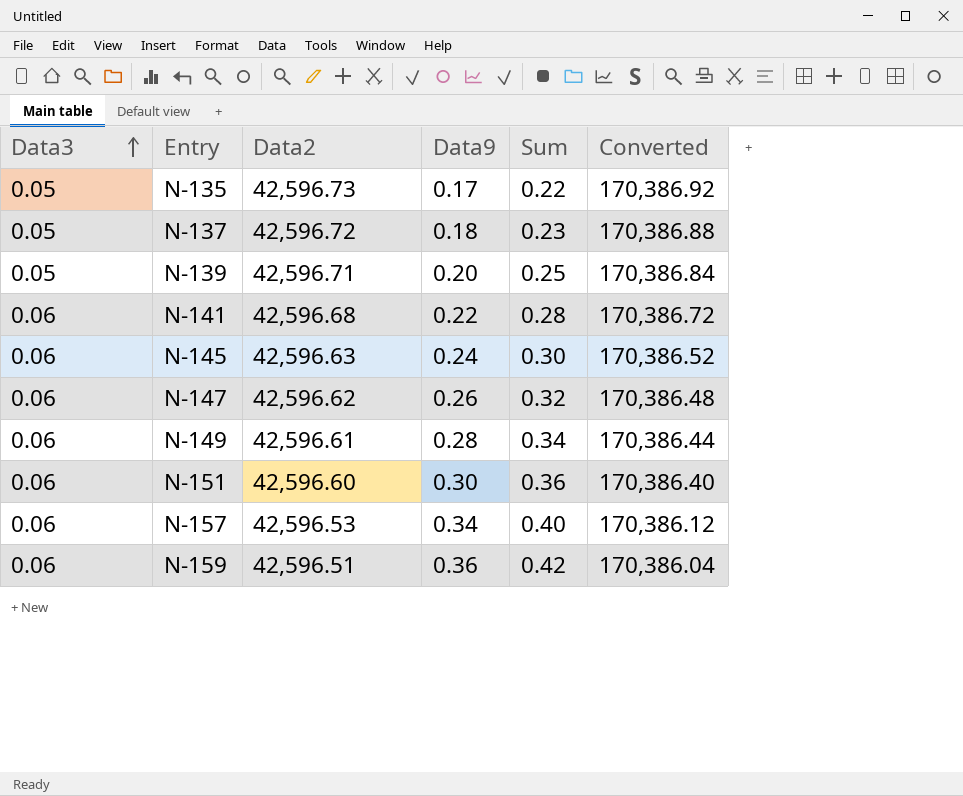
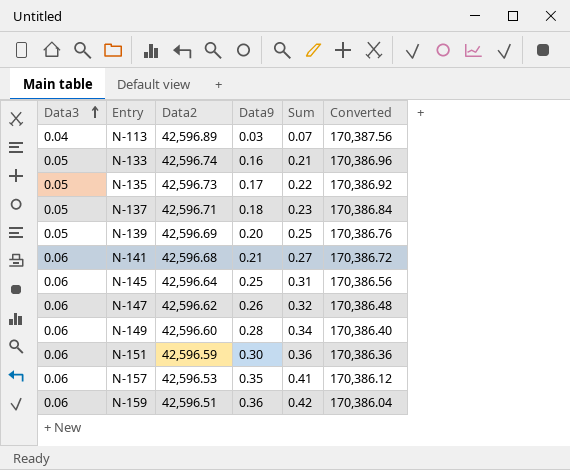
row N-113: none -> 0.04 | 42,596.89 | 0.03 | 0.07 | 170,387.56
row N-133: none -> 0.05 | 42,596.74 | 0.16 | 0.21 | 170,386.96
N-137 | Data2: 42,596.72 -> 42,596.71
N-137 | Converted: 170,386.88 -> 170,386.84
N-139 | Data2: 42,596.71 -> 42,596.69
N-139 | Converted: 170,386.84 -> 170,386.76
N-141 | Data9: 0.22 -> 0.21
N-141 | Sum: 0.28 -> 0.27
N-145 | Data2: 42,596.63 -> 42,596.64
N-145 | Data9: 0.24 -> 0.25
N-145 | Sum: 0.30 -> 0.31
N-145 | Converted: 170,386.52 -> 170,386.56
N-149 | Data2: 42,596.61 -> 42,596.60
N-149 | Converted: 170,386.44 -> 170,386.40
N-151 | Data2: 42,596.60 -> 42,596.59
N-151 | Converted: 170,386.40 -> 170,386.36
N-157 | Data9: 0.34 -> 0.35
N-157 | Sum: 0.40 -> 0.41

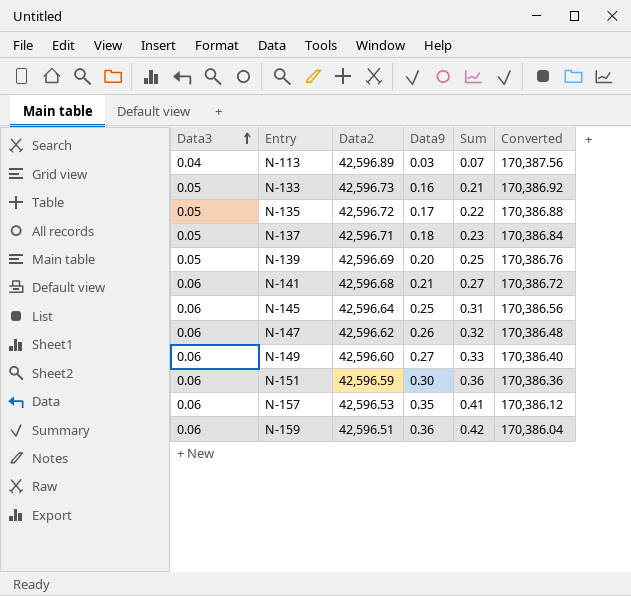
N-133 | Data2: 42,596.74 -> 42,596.73
N-133 | Converted: 170,386.96 -> 170,386.92
N-135 | Data2: 42,596.73 -> 42,596.72
N-135 | Converted: 170,386.92 -> 170,386.88
N-149 | Data9: 0.28 -> 0.27
N-149 | Sum: 0.34 -> 0.33

